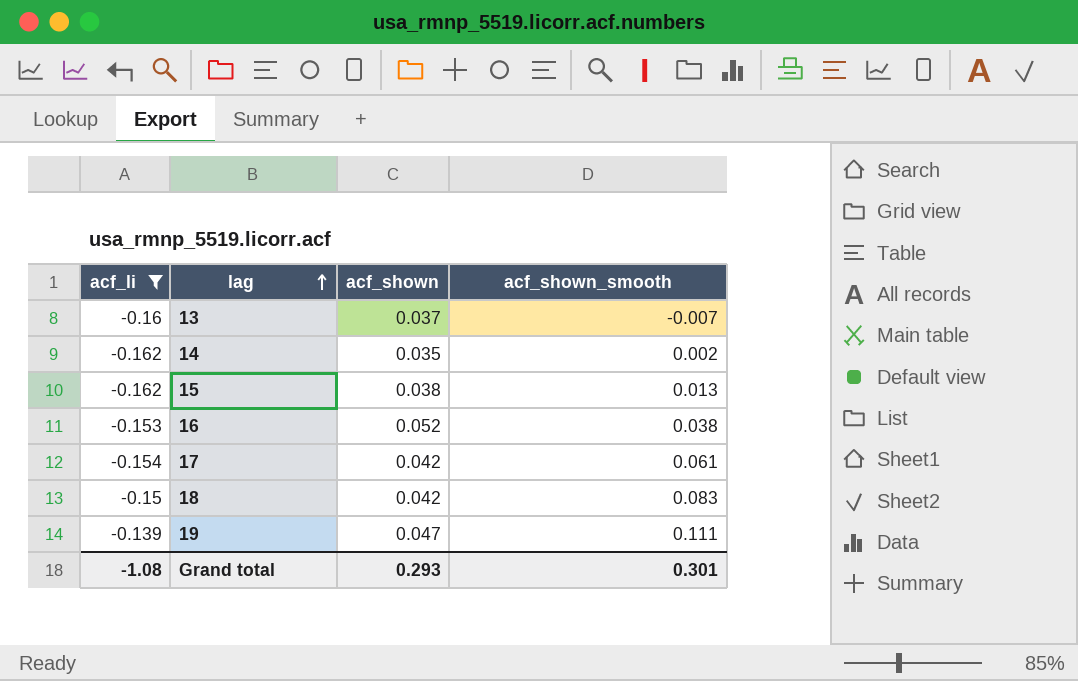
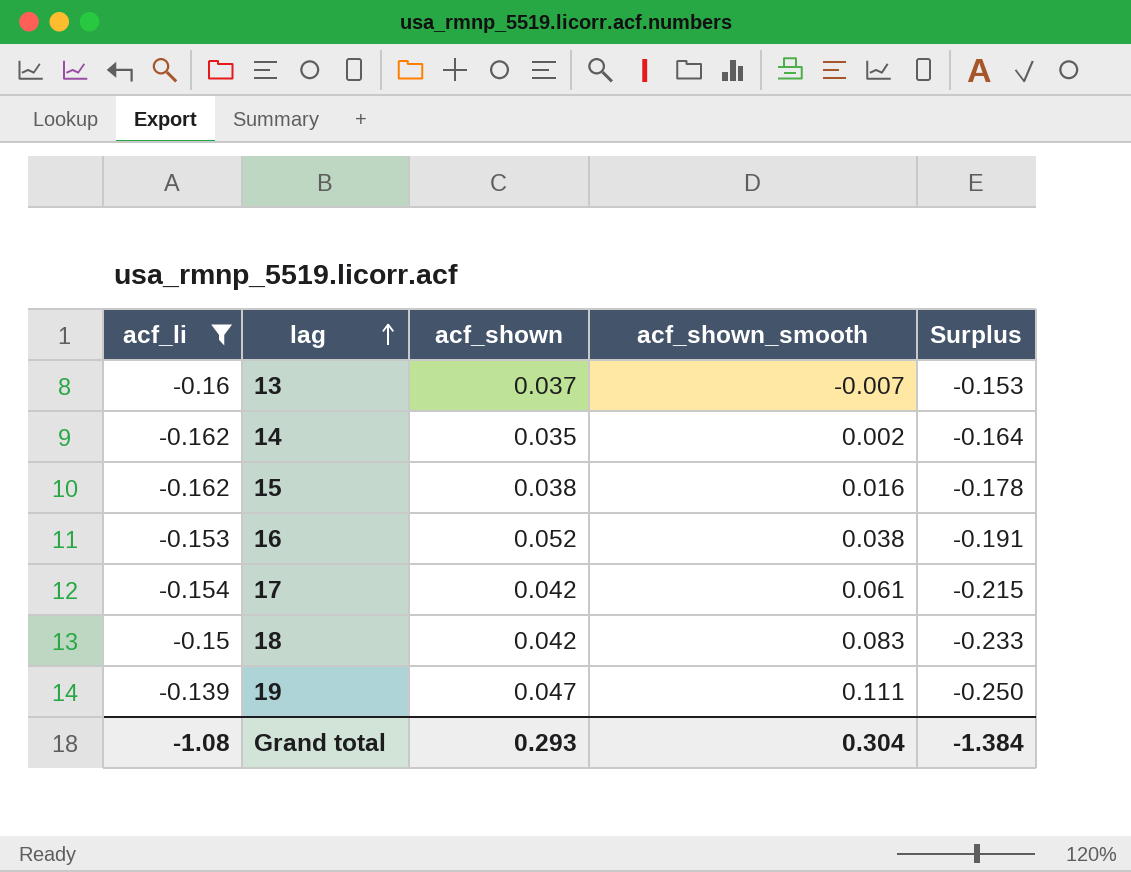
column Surplus | formula: none -> [acf_li] - [acf_shown_smooth]
15 | acf_shown_smooth: 0.013 -> 0.016
Grand total | acf_shown_smooth: 0.301 -> 0.304

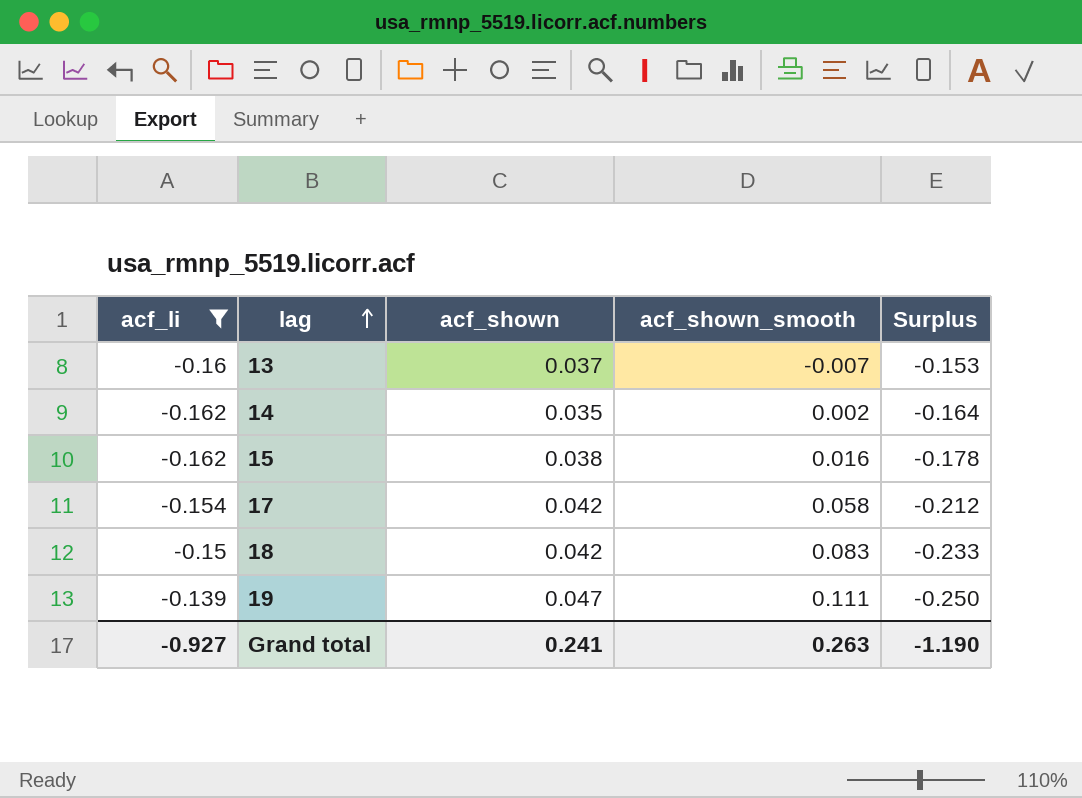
row 16: -0.153 | 0.052 | 0.038 | -0.191 -> none
17 | acf_shown_smooth: 0.061 -> 0.058
17 | Surplus: -0.215 -> -0.212
Grand total | acf_li: -1.08 -> -0.927
Grand total | acf_shown: 0.293 -> 0.241
Grand total | acf_shown_smooth: 0.304 -> 0.263
Grand total | Surplus: -1.384 -> -1.190

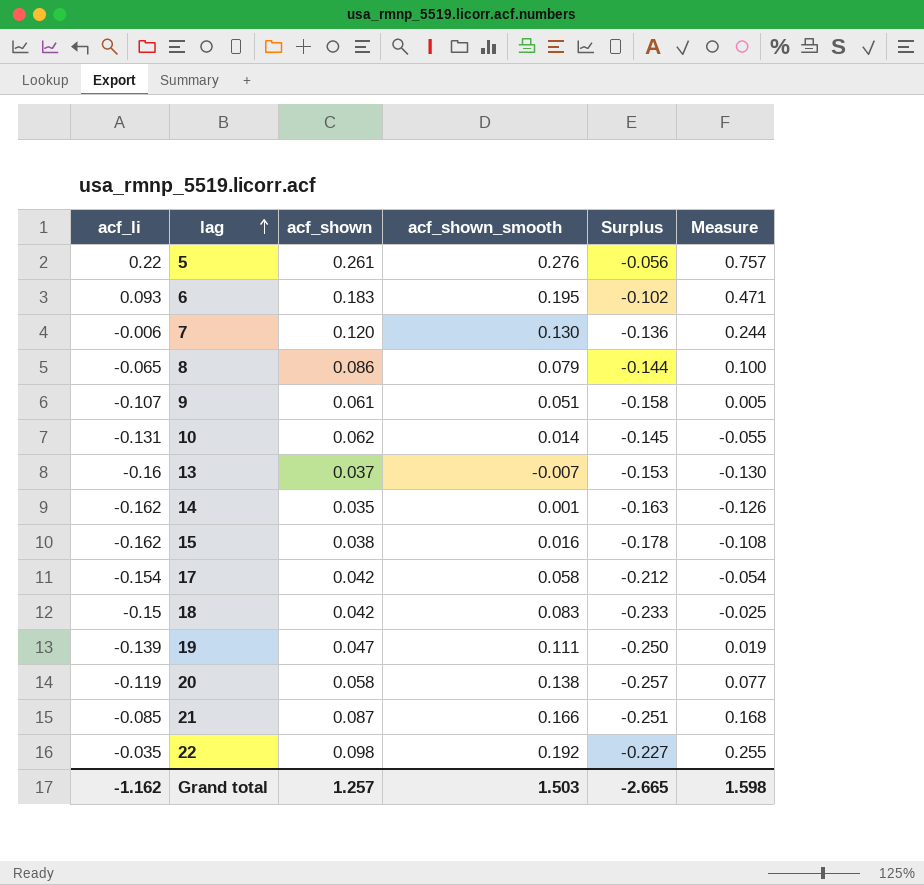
filter: acf_li <= -0.139 -> none
column Measure | formula: none -> [acf_li] + [acf_shown] + [acf_shown_smooth]
14 | acf_shown_smooth: 0.002 -> 0.001
14 | Surplus: -0.164 -> -0.163
Grand total | acf_li: -0.927 -> -1.162
Grand total | acf_shown: 0.241 -> 1.257
Grand total | acf_shown_smooth: 0.263 -> 1.503
Grand total | Surplus: -1.190 -> -2.665

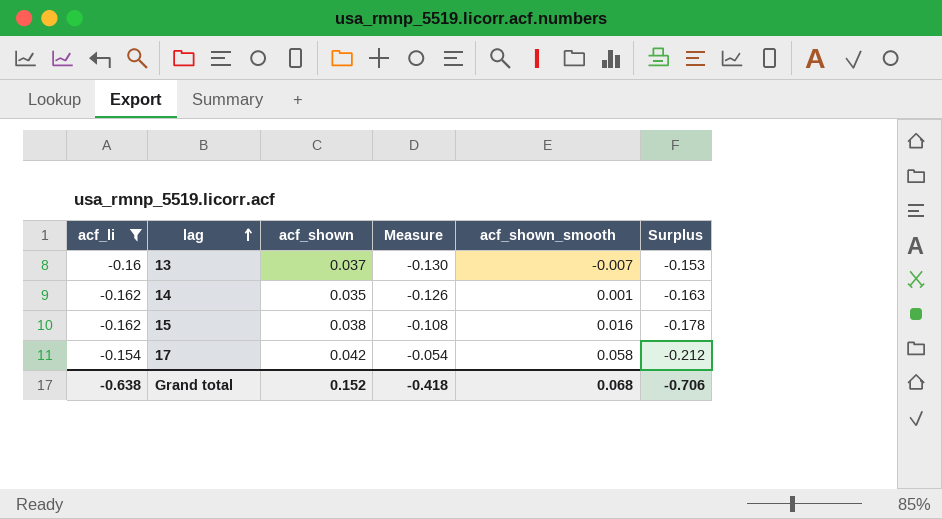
filter: none -> acf_li <= -0.154
column Measure | position: 6 -> 4
Grand total | acf_li: -1.162 -> -0.638
Grand total | acf_shown: 1.257 -> 0.152
Grand total | Measure: 1.598 -> -0.418
Grand total | acf_shown_smooth: 1.503 -> 0.068
Grand total | Surplus: -2.665 -> -0.706

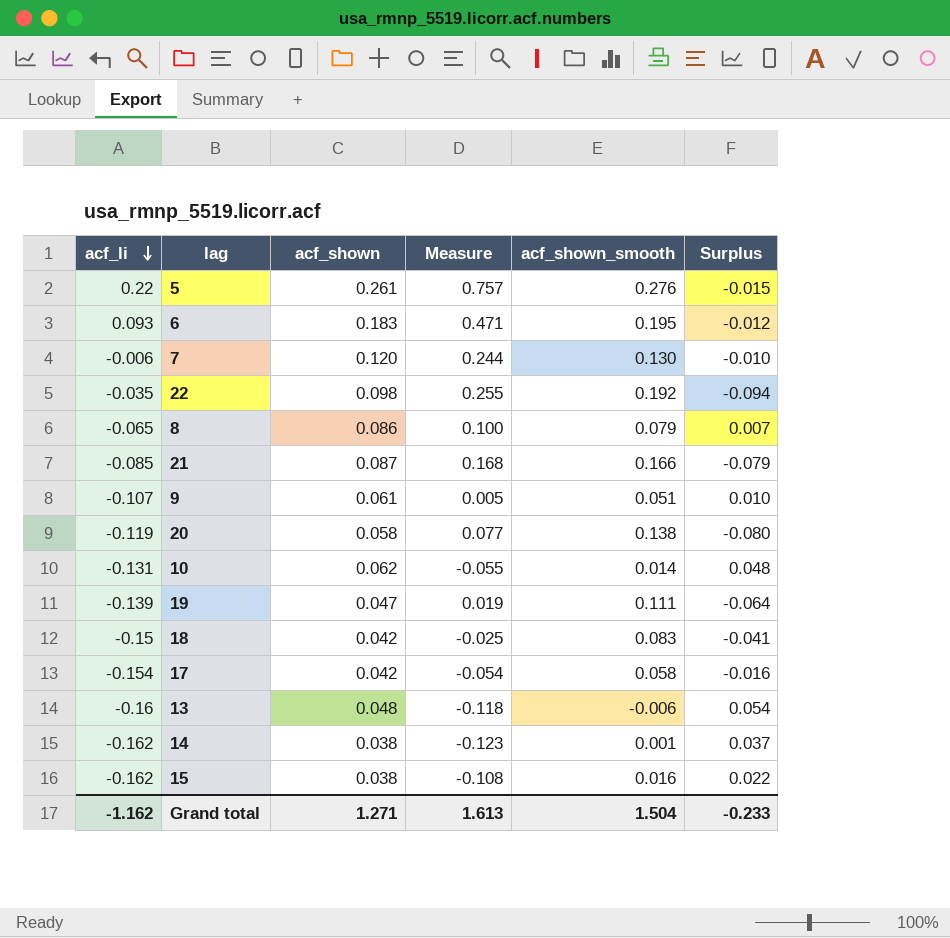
filter: acf_li <= -0.154 -> none
row order: lag ascending -> acf_li descending
column Surplus | formula: [acf_li] - [acf_shown_smooth] -> [acf_shown] - [acf_shown_smooth]
13 | acf_shown: 0.037 -> 0.048
13 | Measure: -0.130 -> -0.118
13 | acf_shown_smooth: -0.007 -> -0.006
14 | acf_shown: 0.035 -> 0.038
14 | Measure: -0.126 -> -0.123
Grand total | acf_li: -0.638 -> -1.162
Grand total | acf_shown: 0.152 -> 1.271
Grand total | Measure: -0.418 -> 1.613
Grand total | acf_shown_smooth: 0.068 -> 1.504
Grand total | Surplus: -0.706 -> -0.233

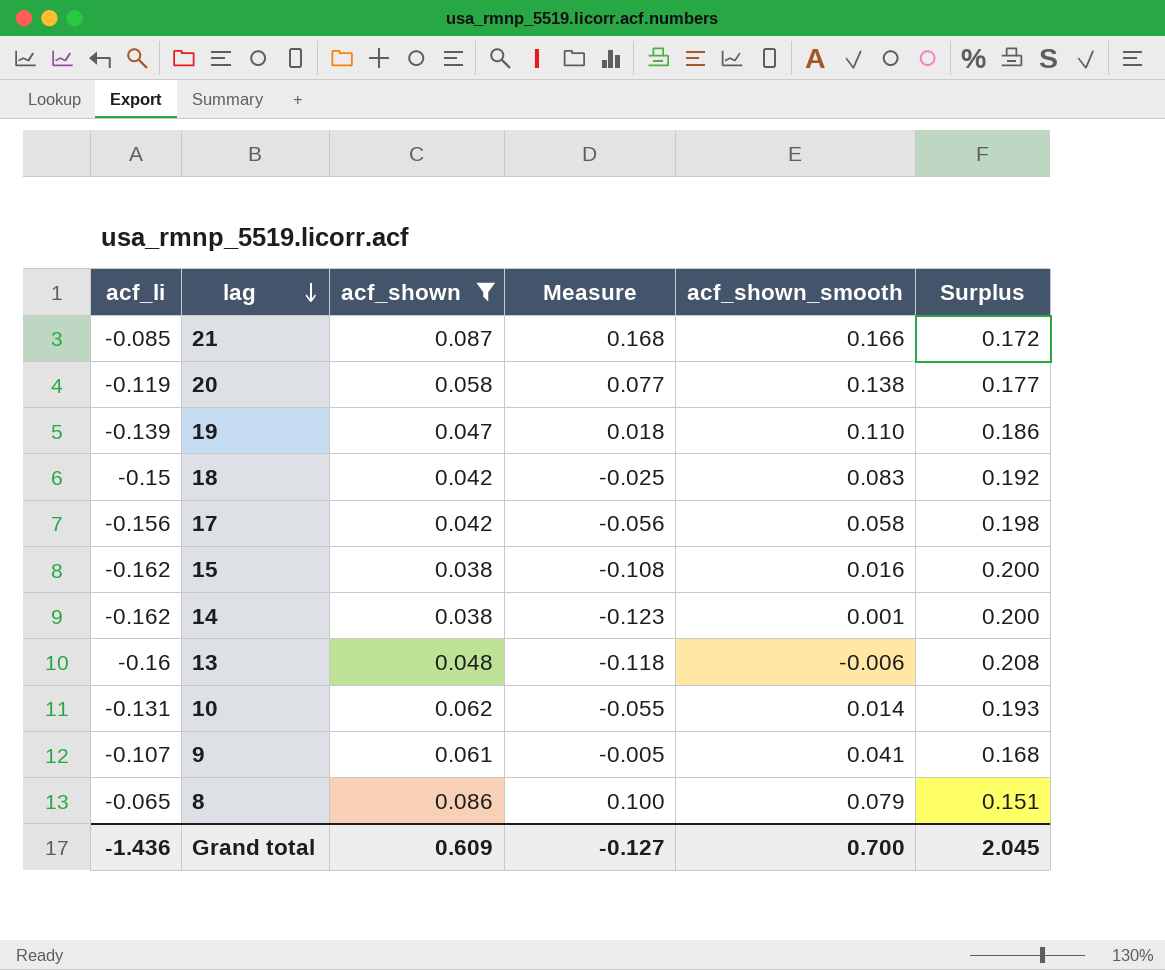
filter: none -> acf_shown <= 0.087
row order: acf_li descending -> lag descending
column Surplus | formula: [acf_shown] - [acf_shown_smooth] -> [acf_shown] - [acf_li]
19 | Measure: 0.019 -> 0.018
19 | acf_shown_smooth: 0.111 -> 0.110
17 | acf_li: -0.154 -> -0.156
17 | Measure: -0.054 -> -0.056
9 | Measure: 0.005 -> -0.005
9 | acf_shown_smooth: 0.051 -> 0.041
Grand total | acf_li: -1.162 -> -1.436
Grand total | acf_shown: 1.271 -> 0.609
Grand total | Measure: 1.613 -> -0.127
Grand total | acf_shown_smooth: 1.504 -> 0.700
Grand total | Surplus: -0.233 -> 2.045

